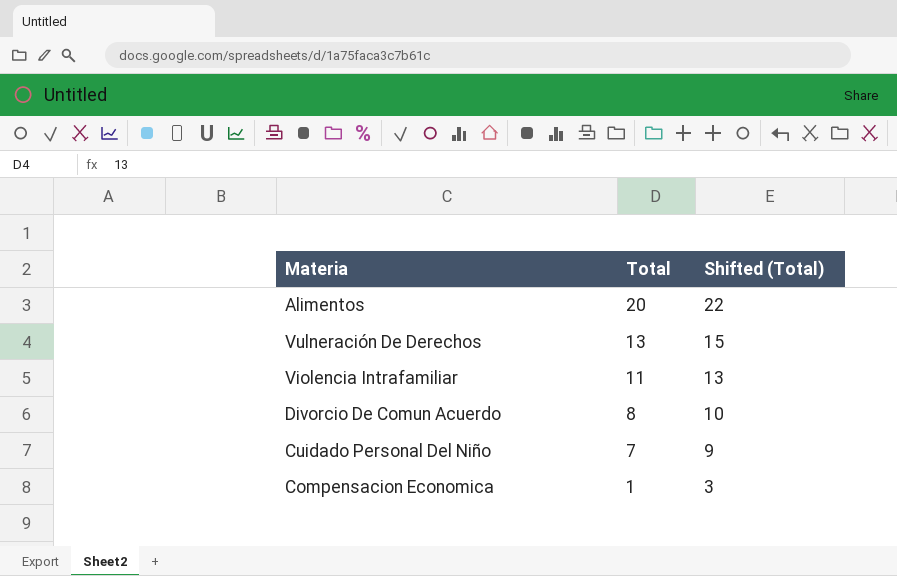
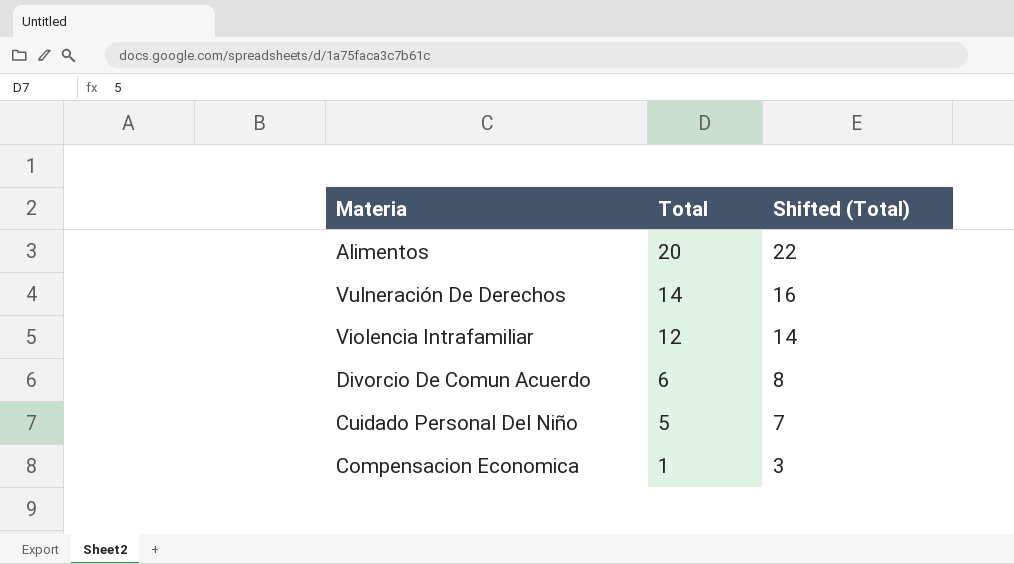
Vulneración De Derechos | Total: 13 -> 14
Vulneración De Derechos | Shifted (Total): 15 -> 16
Violencia Intrafamiliar | Total: 11 -> 12
Violencia Intrafamiliar | Shifted (Total): 13 -> 14
Divorcio De Comun Acuerdo | Total: 8 -> 6
Divorcio De Comun Acuerdo | Shifted (Total): 10 -> 8
Cuidado Personal Del Niño | Total: 7 -> 5
Cuidado Personal Del Niño | Shifted (Total): 9 -> 7

